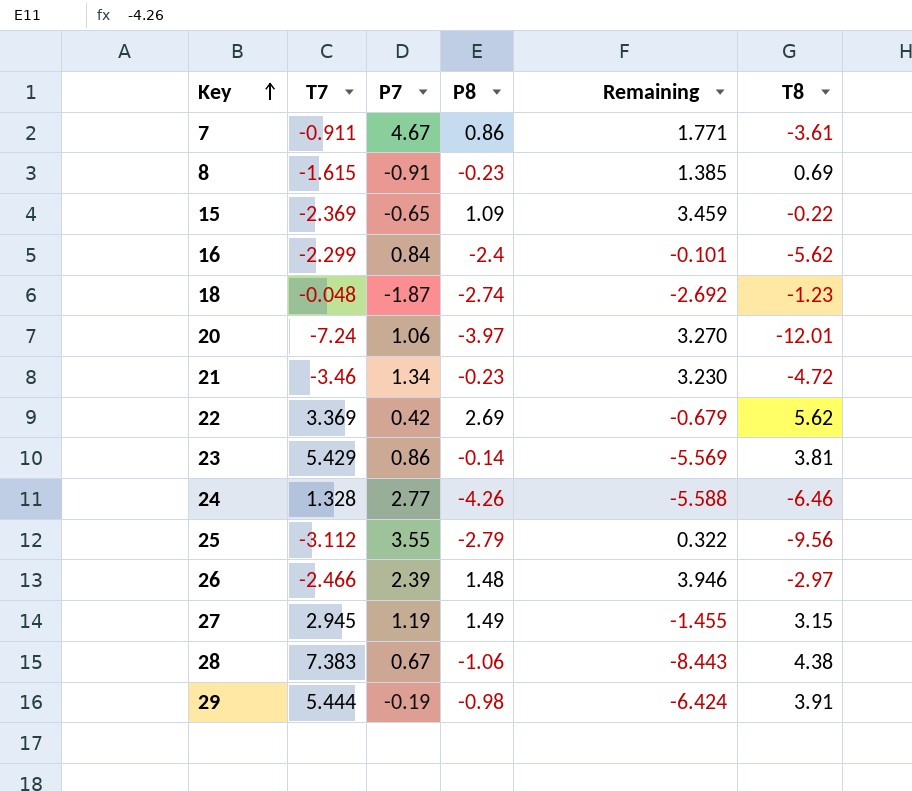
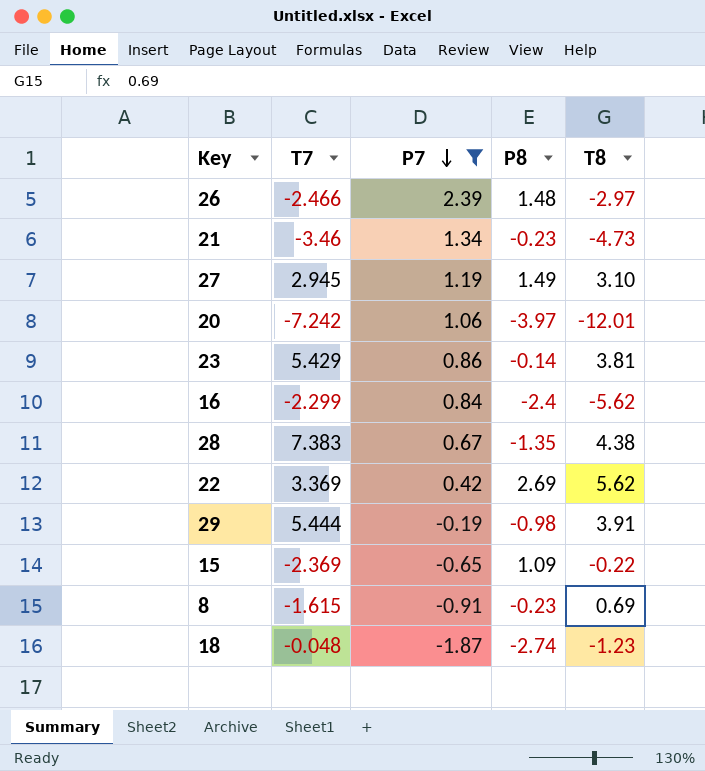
filter: none -> P7 <= 2.39
row order: Key ascending -> P7 descending
column Remaining | formula: [P8] - [T7] -> none
21 | T8: -4.72 -> -4.73
27 | T8: 3.15 -> 3.10
20 | T7: -7.24 -> -7.242
28 | P8: -1.06 -> -1.35

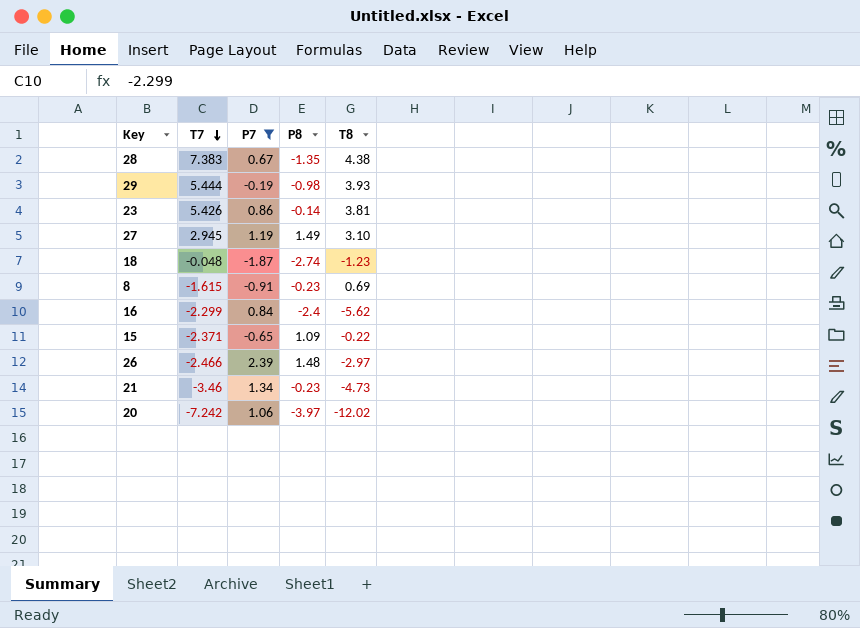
row order: P7 descending -> T7 descending
row 22: 3.369 | 0.42 | 2.69 | 5.62 -> none
29 | T8: 3.91 -> 3.93
23 | T7: 5.429 -> 5.426
15 | T7: -2.369 -> -2.371
20 | T8: -12.01 -> -12.02

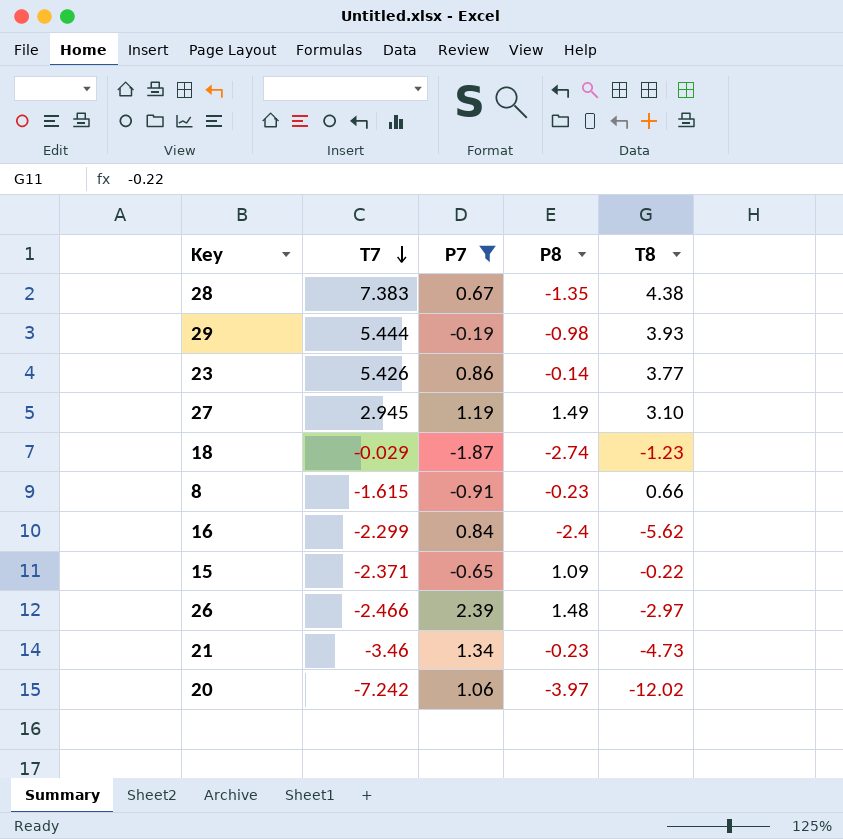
23 | T8: 3.81 -> 3.77
18 | T7: -0.048 -> -0.029
8 | T8: 0.69 -> 0.66

